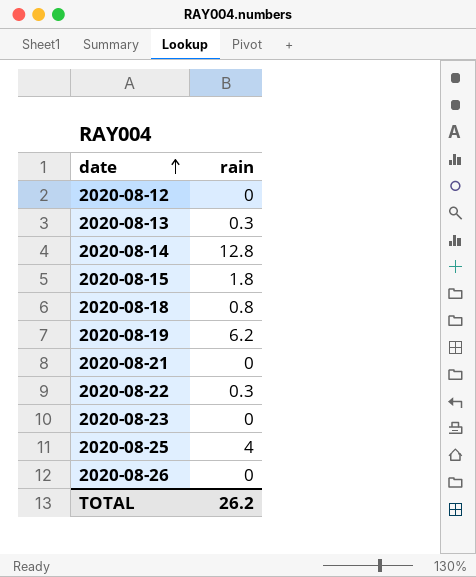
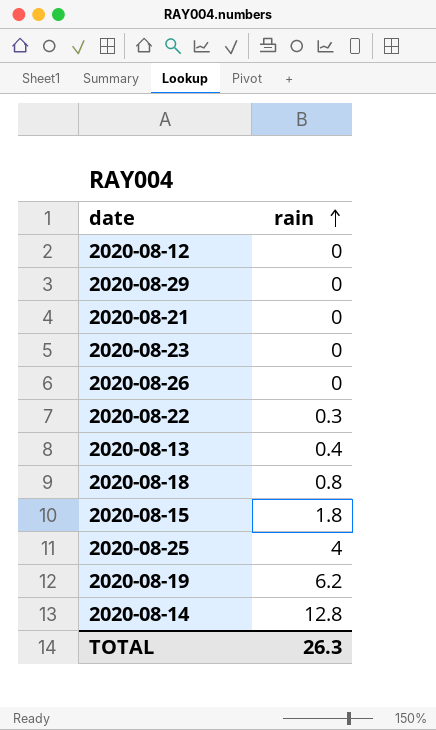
row order: date ascending -> rain ascending
row 2020-08-29: none -> 0
2020-08-13 | rain: 0.3 -> 0.4
TOTAL | rain: 26.2 -> 26.3

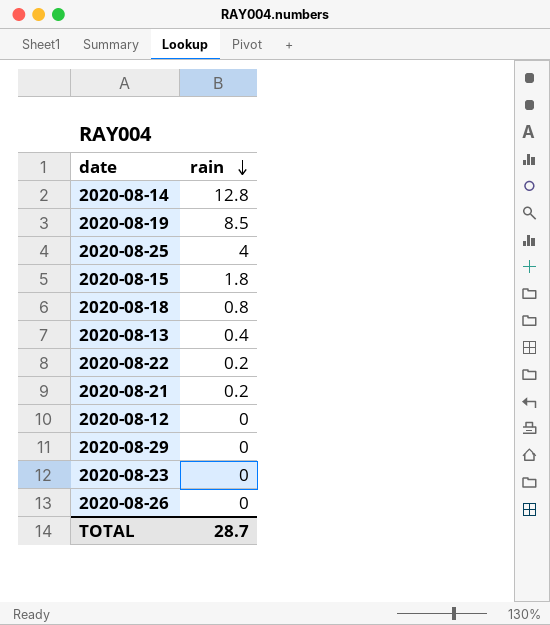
row order: rain ascending -> rain descending
2020-08-19 | rain: 6.2 -> 8.5
2020-08-22 | rain: 0.3 -> 0.2
2020-08-21 | rain: 0 -> 0.2
TOTAL | rain: 26.3 -> 28.7

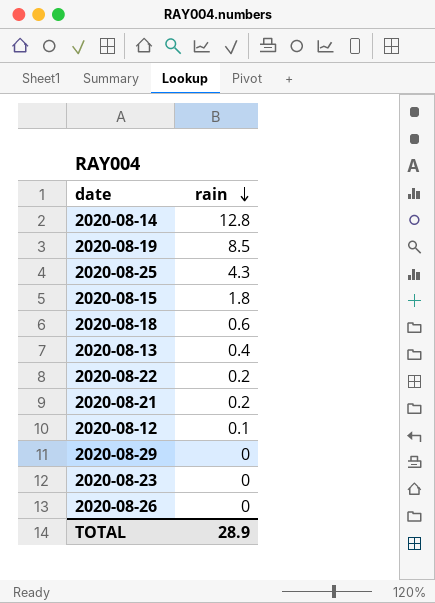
2020-08-25 | rain: 4 -> 4.3
2020-08-18 | rain: 0.8 -> 0.6
2020-08-12 | rain: 0 -> 0.1
TOTAL | rain: 28.7 -> 28.9

